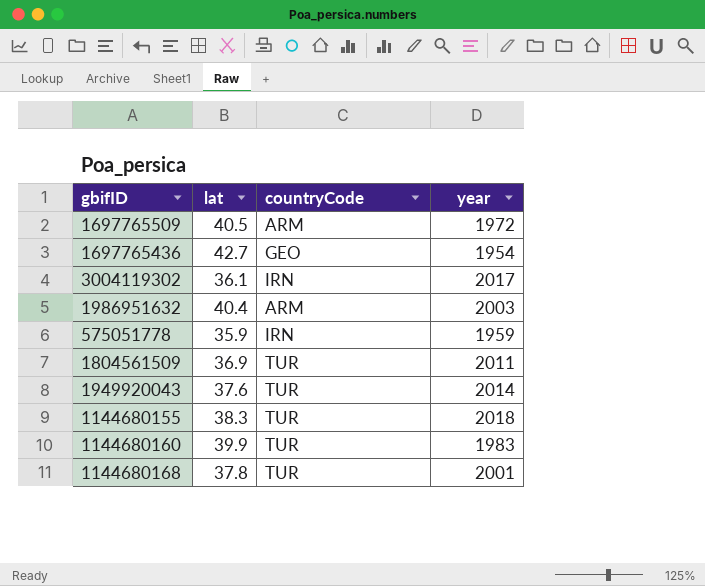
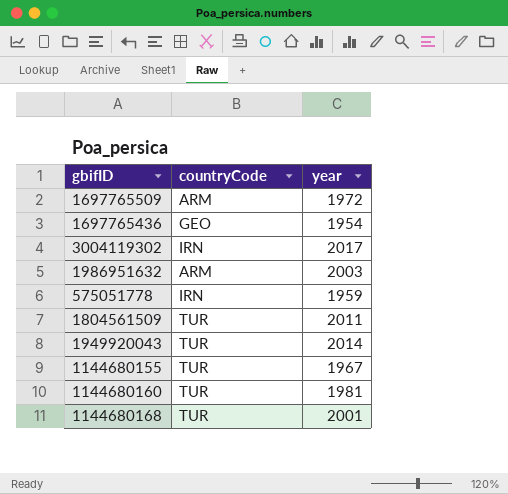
column lat | position: 2 -> none
1144680155 | year: 2018 -> 1967
1144680160 | year: 1983 -> 1981

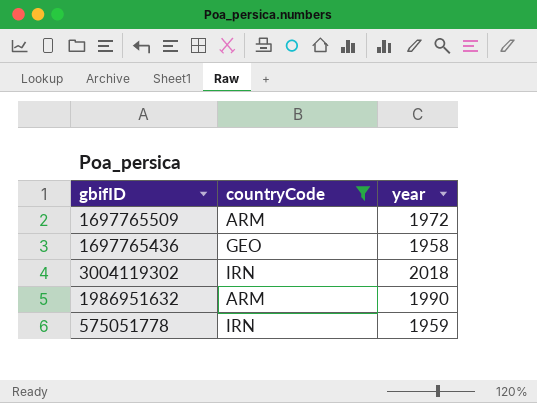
filter: none -> countryCode != TUR
1697765436 | year: 1954 -> 1958
3004119302 | year: 2017 -> 2018
1986951632 | year: 2003 -> 1990

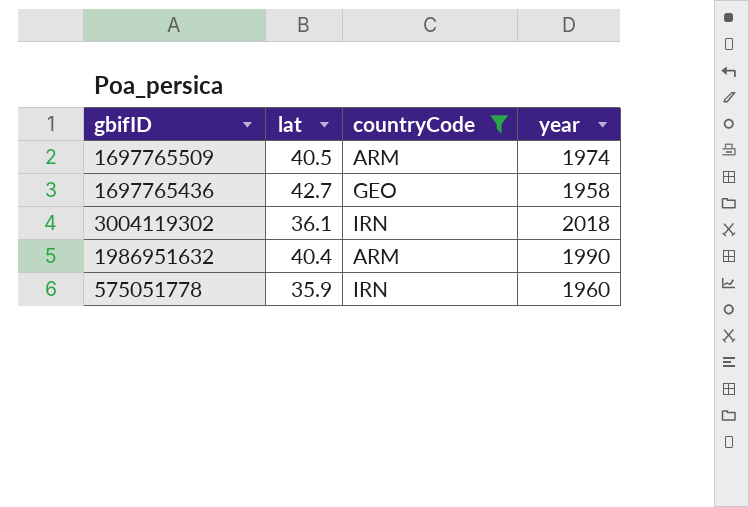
column lat | position: none -> 2
1697765509 | year: 1972 -> 1974
575051778 | year: 1959 -> 1960

